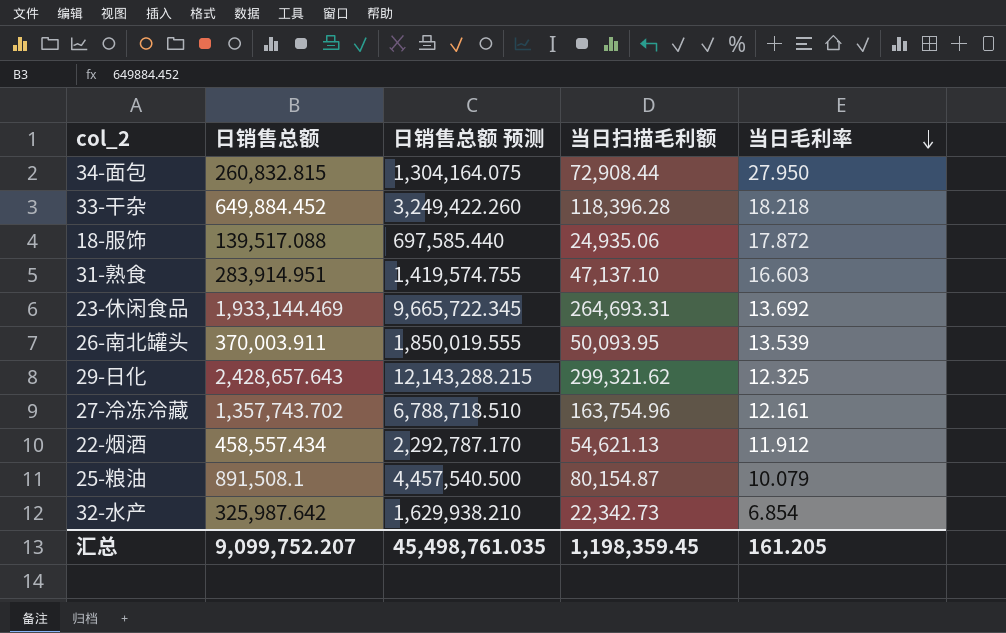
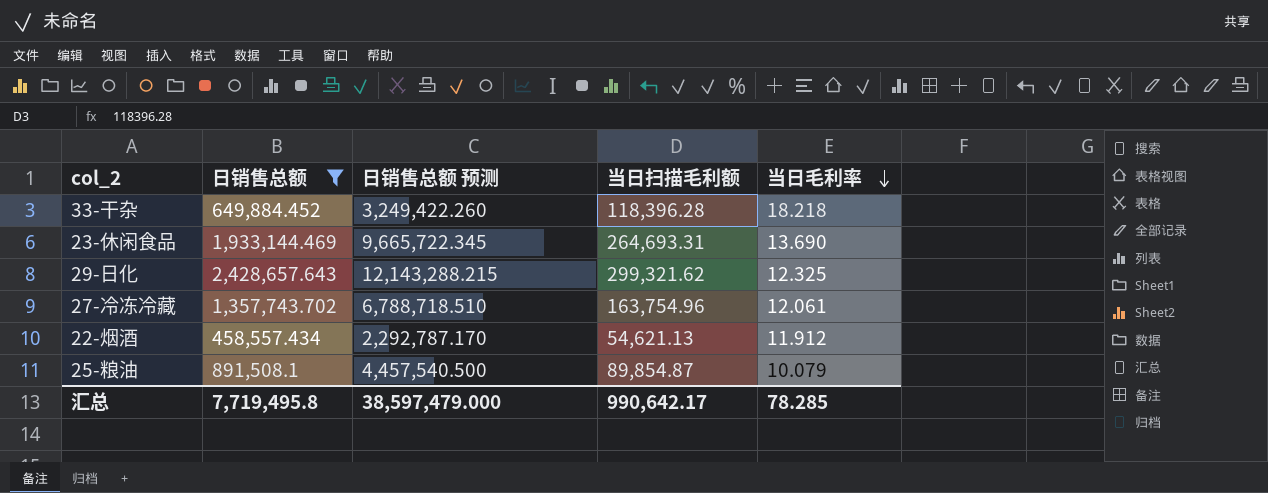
filter: none -> 日销售总额 >= 458,557.434
23-休闲食品 | 当日毛利率: 13.692 -> 13.690
27-冷冻冷藏 | 当日毛利率: 12.161 -> 12.061
25-粮油 | 当日扫描毛利额: 80,154.87 -> 89,854.87
汇总 | 日销售总额: 9,099,752.207 -> 7,719,495.8
汇总 | 日销售总额 预测: 45,498,761.035 -> 38,597,479.000
汇总 | 当日扫描毛利额: 1,198,359.45 -> 990,642.17
汇总 | 当日毛利率: 161.205 -> 78.285

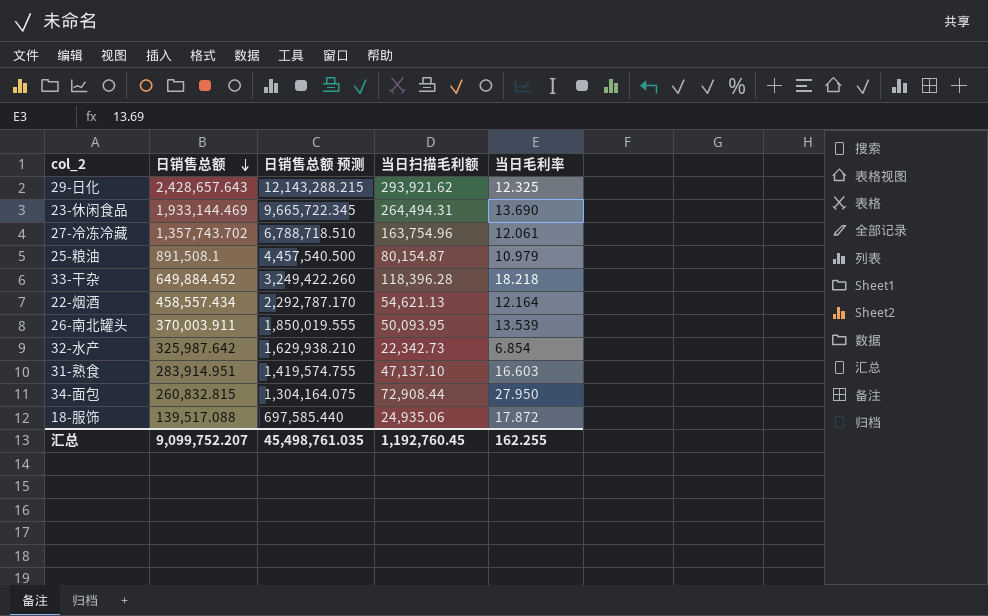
filter: 日销售总额 >= 458,557.434 -> none
row order: 当日毛利率 descending -> 日销售总额 descending
29-日化 | 当日扫描毛利额: 299,321.62 -> 293,921.62
23-休闲食品 | 当日扫描毛利额: 264,693.31 -> 264,494.31
25-粮油 | 当日扫描毛利额: 89,854.87 -> 80,154.87
25-粮油 | 当日毛利率: 10.079 -> 10.979
22-烟酒 | 当日毛利率: 11.912 -> 12.164
汇总 | 日销售总额: 7,719,495.8 -> 9,099,752.207
汇总 | 日销售总额 预测: 38,597,479.000 -> 45,498,761.035
汇总 | 当日扫描毛利额: 990,642.17 -> 1,192,760.45
汇总 | 当日毛利率: 78.285 -> 162.255

